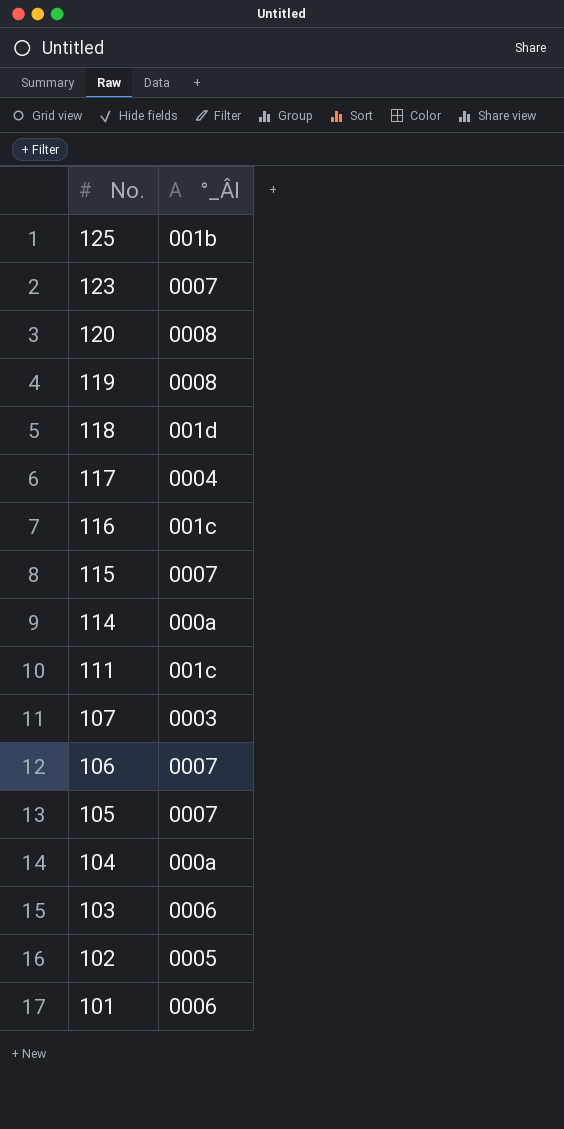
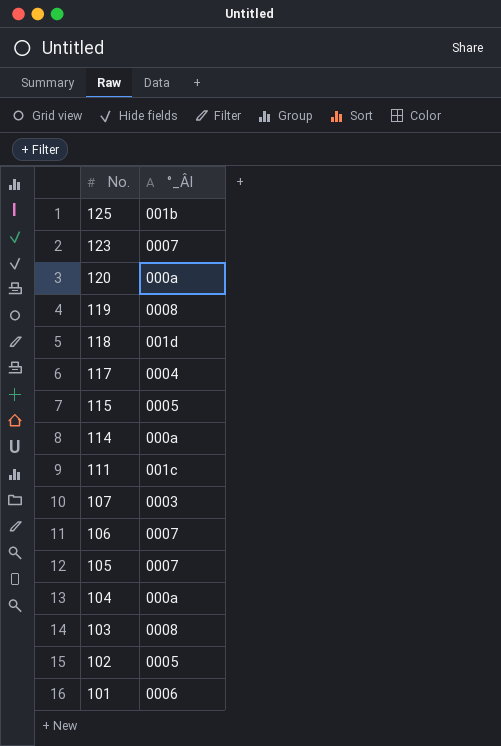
row 116: 001c -> none
120 | °_ÂI: 0008 -> 000a
115 | °_ÂI: 0007 -> 0005
103 | °_ÂI: 0006 -> 0008

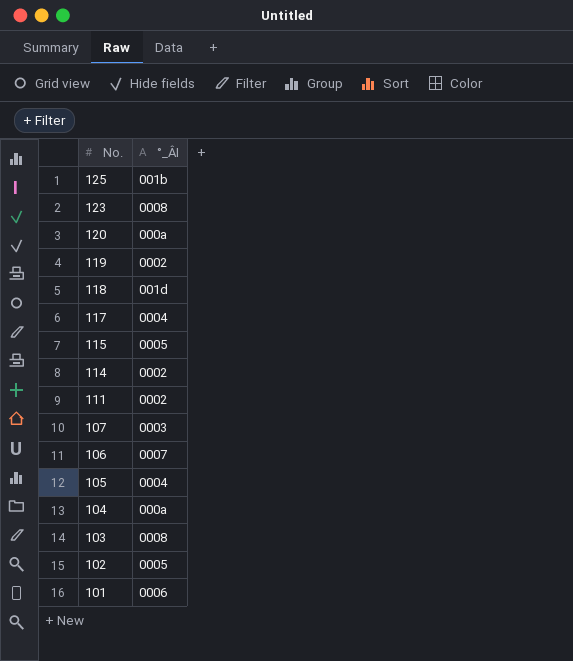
123 | °_ÂI: 0007 -> 0008
119 | °_ÂI: 0008 -> 0002
114 | °_ÂI: 000a -> 0002
111 | °_ÂI: 001c -> 0002
105 | °_ÂI: 0007 -> 0004

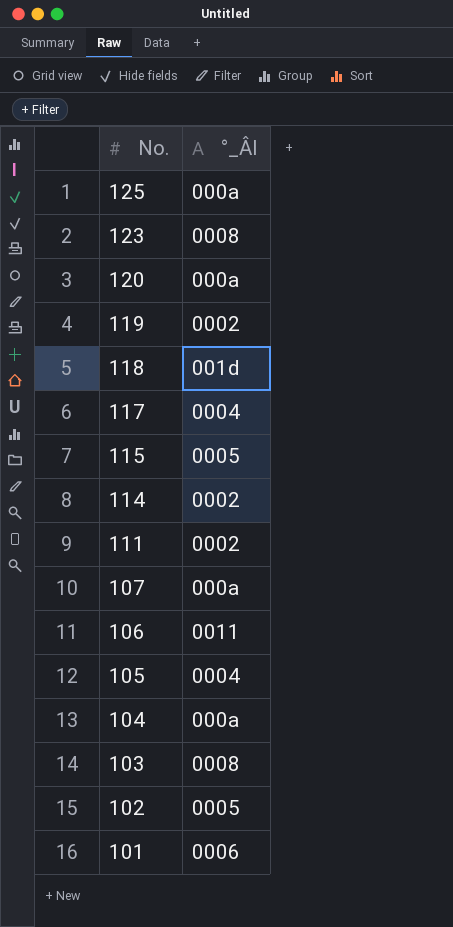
125 | °_ÂI: 001b -> 000a
107 | °_ÂI: 0003 -> 000a
106 | °_ÂI: 0007 -> 0011

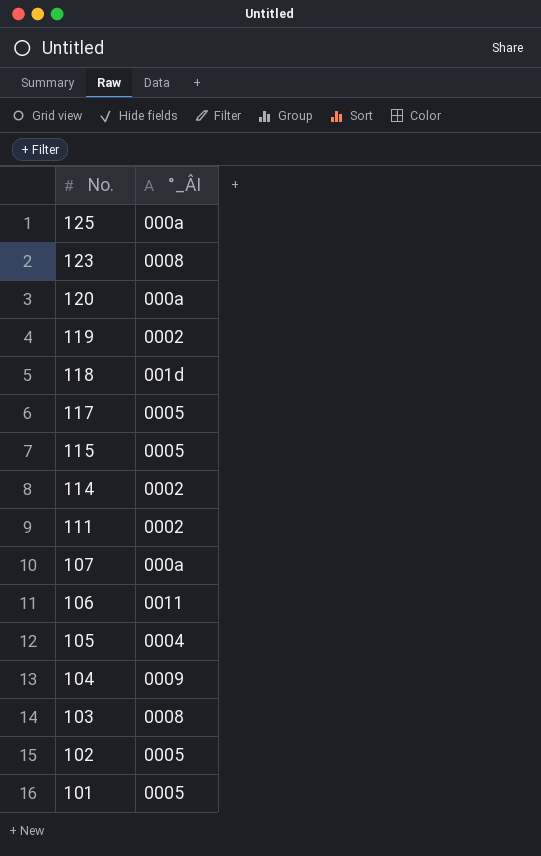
117 | °_ÂI: 0004 -> 0005
104 | °_ÂI: 000a -> 0009
101 | °_ÂI: 0006 -> 0005

